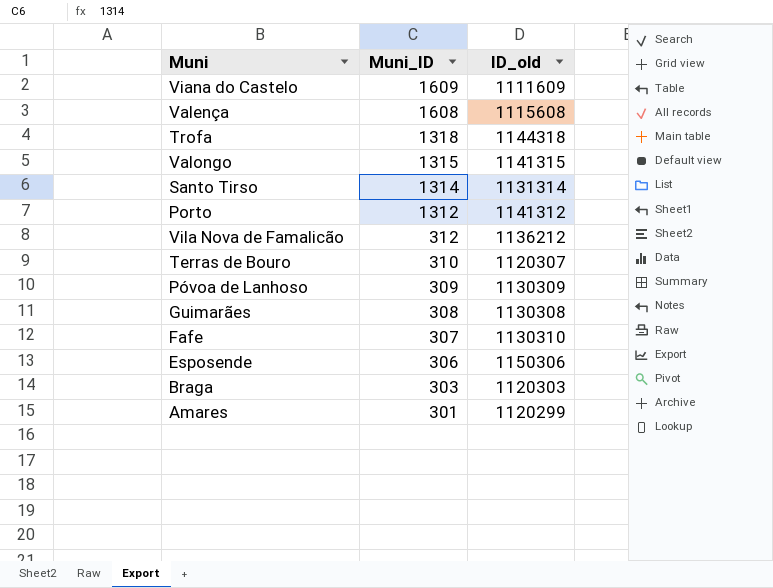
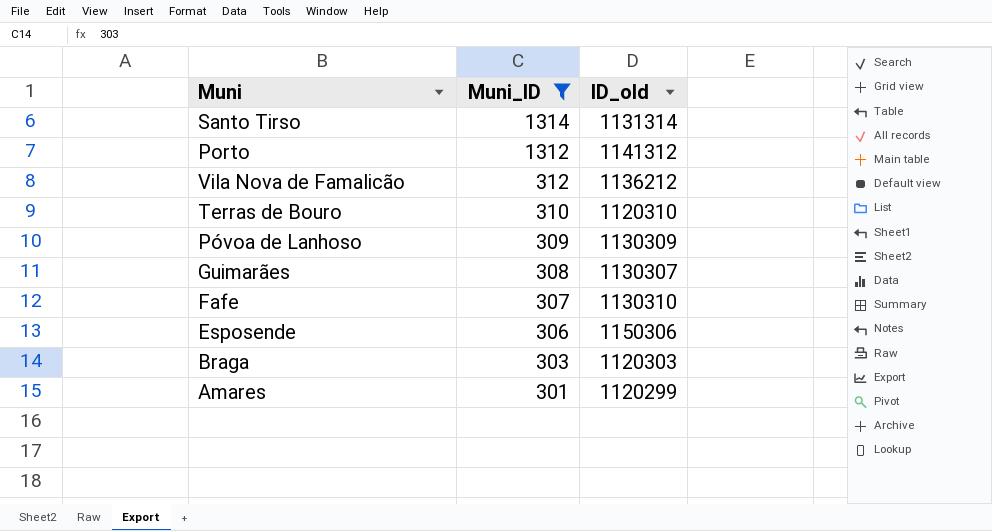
filter: none -> Muni_ID <= 1314
Terras de Bouro | ID_old: 1120307 -> 1120310
Guimarães | ID_old: 1130308 -> 1130307

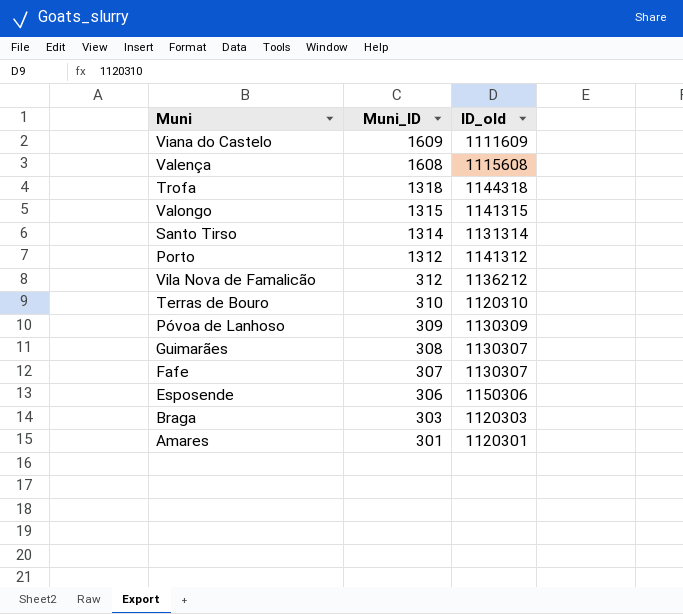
filter: Muni_ID <= 1314 -> none
Fafe | ID_old: 1130310 -> 1130307
Amares | ID_old: 1120299 -> 1120301

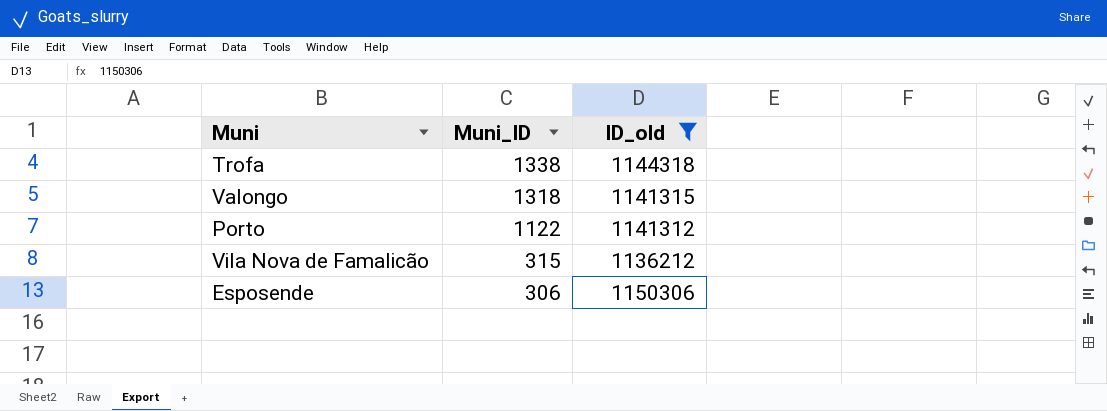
filter: none -> ID_old >= 1136212
Trofa | Muni_ID: 1318 -> 1338
Valongo | Muni_ID: 1315 -> 1318
Porto | Muni_ID: 1312 -> 1122
Vila Nova de Famalicão | Muni_ID: 312 -> 315

